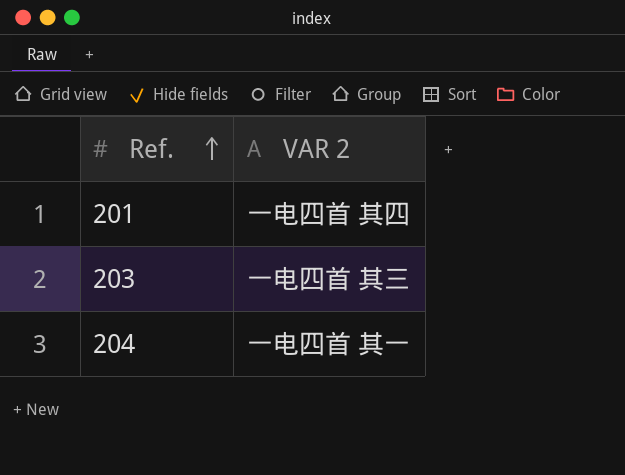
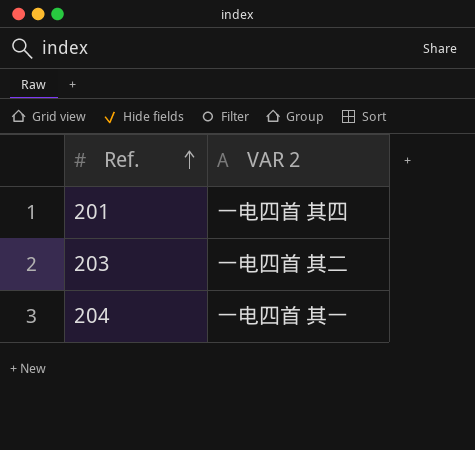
203 | VAR 2: 一电四首 其三 -> 一电四首 其二

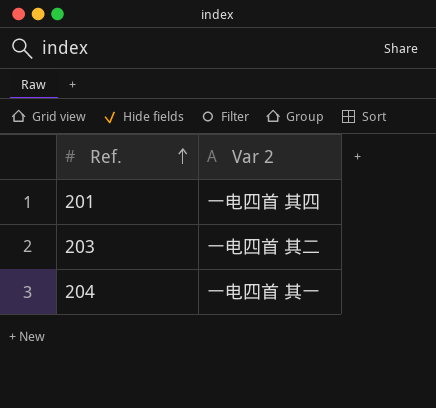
column name: VAR 2 -> Var 2

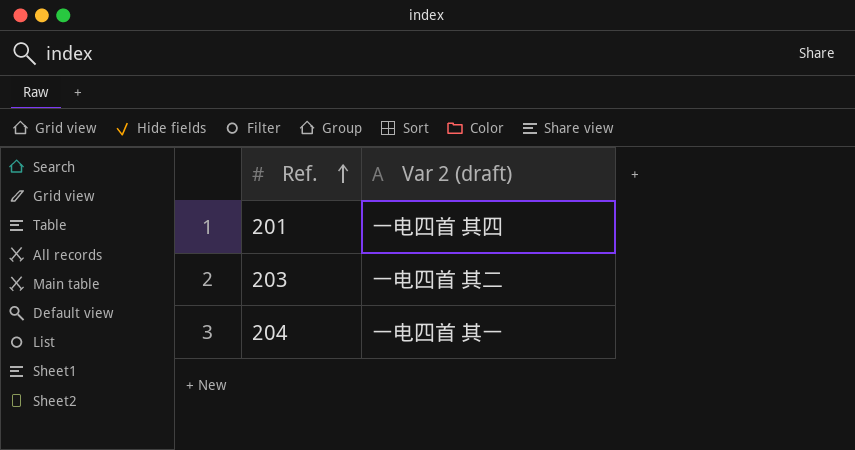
column name: Var 2 -> Var 2 (draft)

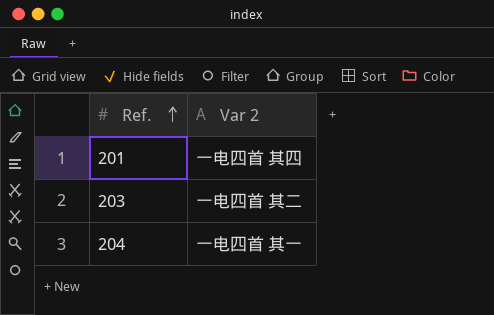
column name: Var 2 (draft) -> Var 2

